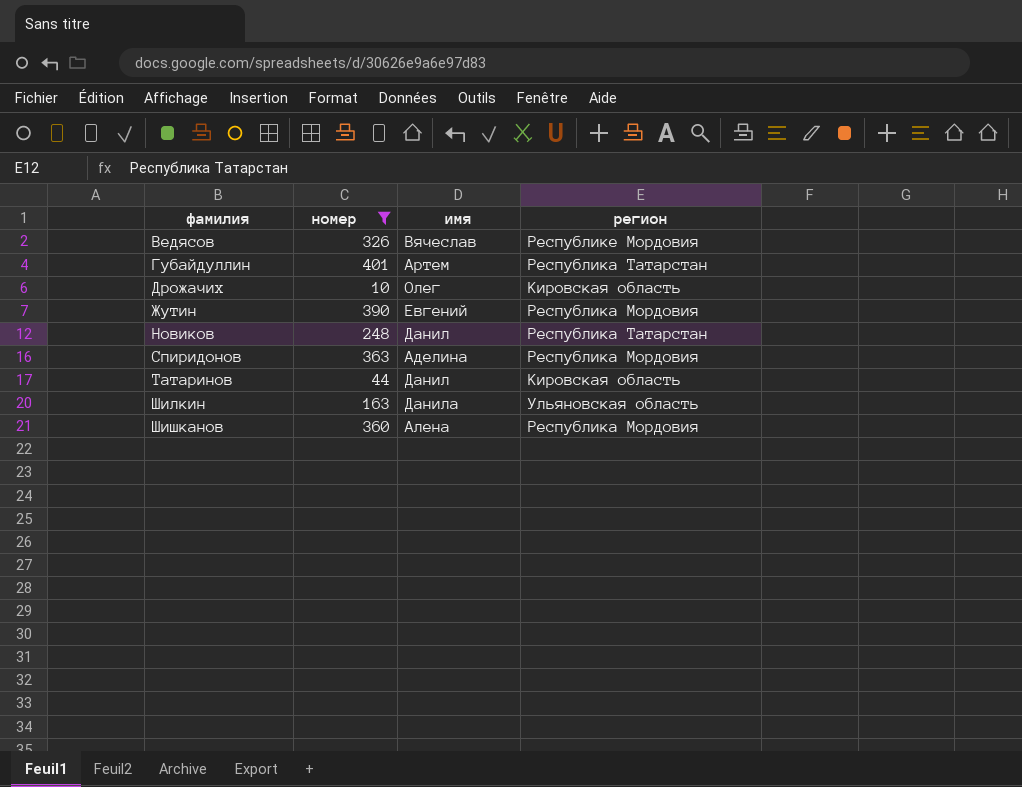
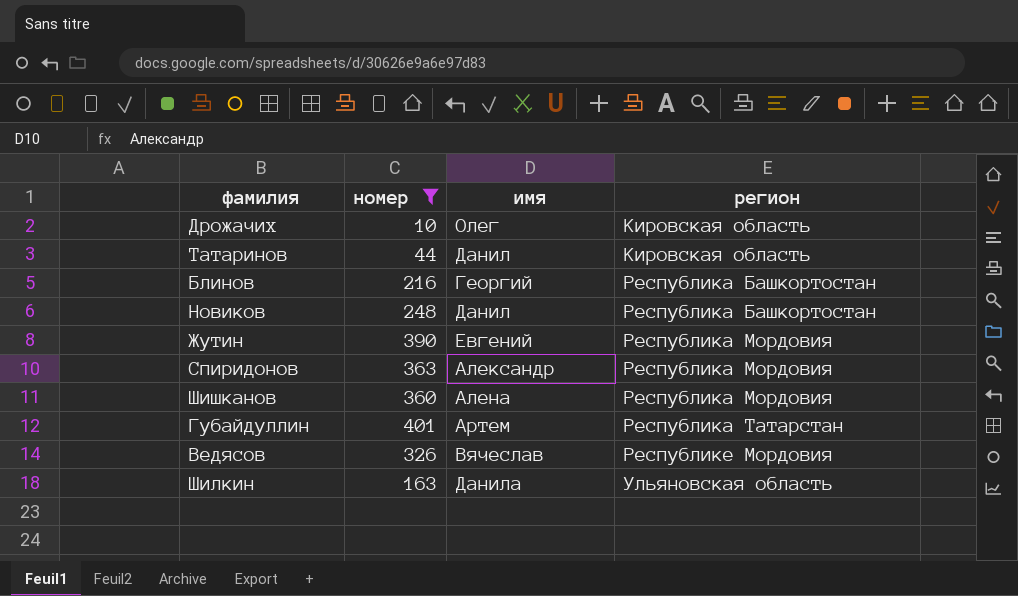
row order: фамилия ascending -> регион ascending
row Блинов: none -> 216 | Георгий | Республика Башкортостан
Новиков | регион: Республика Татарстан -> Республика Башкортостан
Спиридонов | имя: Аделина -> Александр

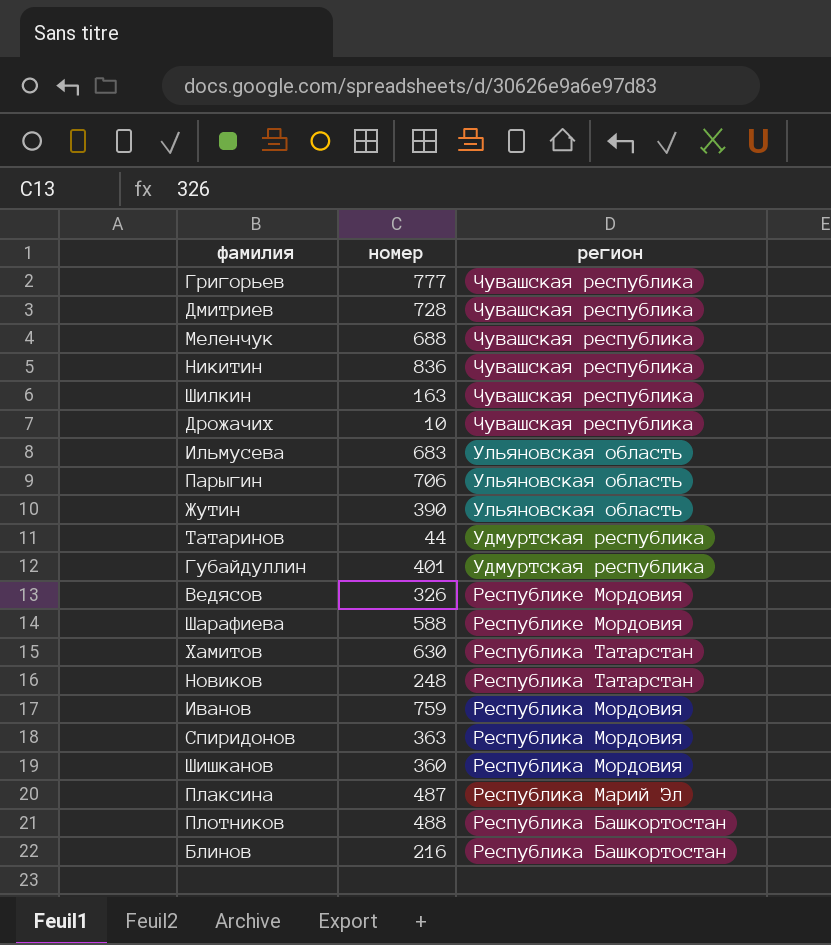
filter: номер <= 401 -> none
row order: регион ascending -> регион descending
column имя | position: 3 -> none
Шилкин | регион: Ульяновская область -> Чувашская республика
Дрожачих | регион: Кировская область -> Чувашская республика
Жутин | регион: Республика Мордовия -> Ульяновская область
Татаринов | регион: Кировская область -> Удмуртская республика
Губайдуллин | регион: Республика Татарстан -> Удмуртская республика
Новиков | регион: Республика Башкортостан -> Республика Татарстан

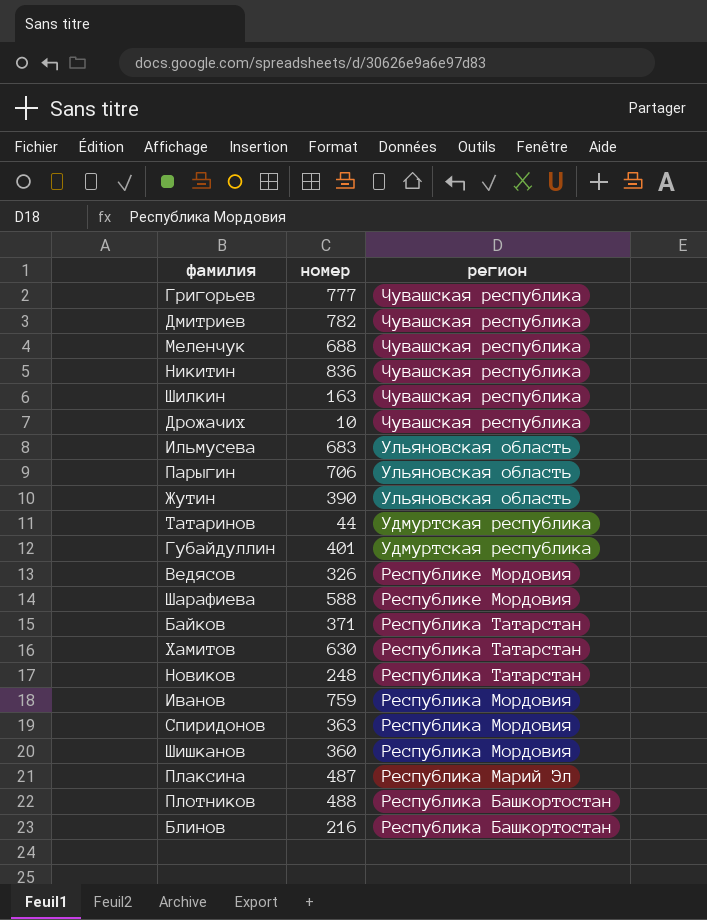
Дмитриев | номер: 728 -> 782
row Байков: none -> 371 | Республика Татарстан

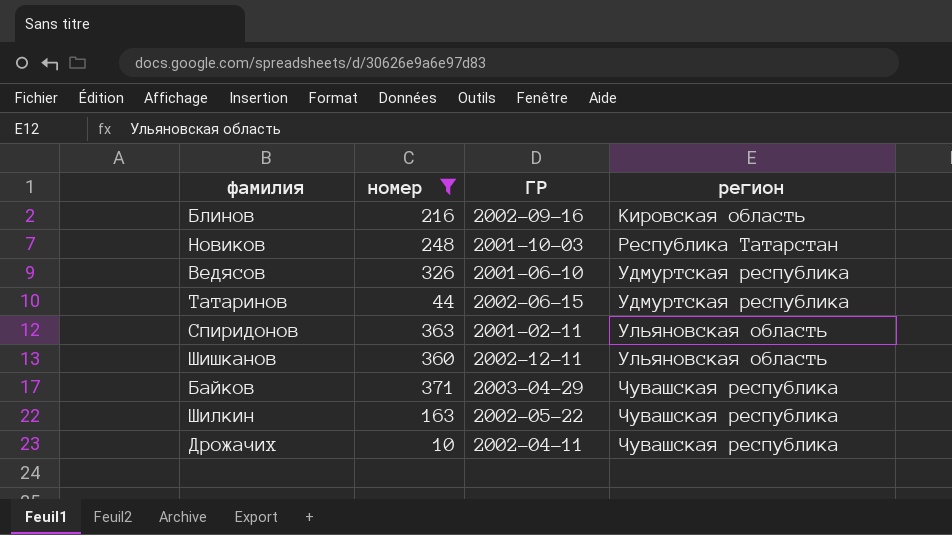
filter: none -> номер <= 371
row order: регион descending -> регион ascending
column ГР | position: none -> 3
Блинов | регион: Республика Башкортостан -> Кировская область
Ведясов | регион: Республике Мордовия -> Удмуртская республика
Спиридонов | регион: Республика Мордовия -> Ульяновская область
Шишканов | регион: Республика Мордовия -> Ульяновская область
Байков | регион: Республика Татарстан -> Чувашская республика

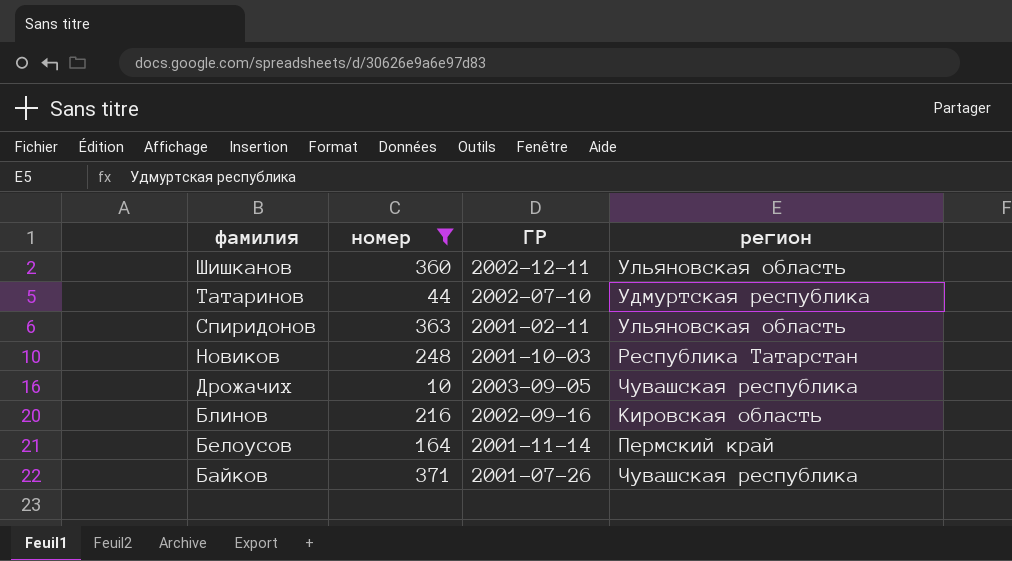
row order: регион ascending -> фамилия descending
row Ведясов: 326 | 2001-06-10 | Удмуртская республика -> none
row Шилкин: 163 | 2002-05-22 | Чувашская республика -> none
Татаринов | ГР: 2002-06-15 -> 2002-07-10
Дрожачих | ГР: 2002-04-11 -> 2003-09-05
row Белоусов: none -> 164 | 2001-11-14 | Пермский край
Байков | ГР: 2003-04-29 -> 2001-07-26

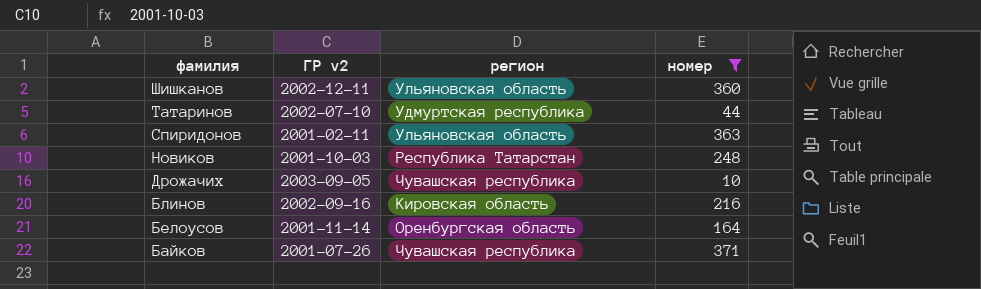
column name: ГР -> ГР v2
column номер | position: 2 -> 4
Белоусов | регион: Пермский край -> Оренбургская область

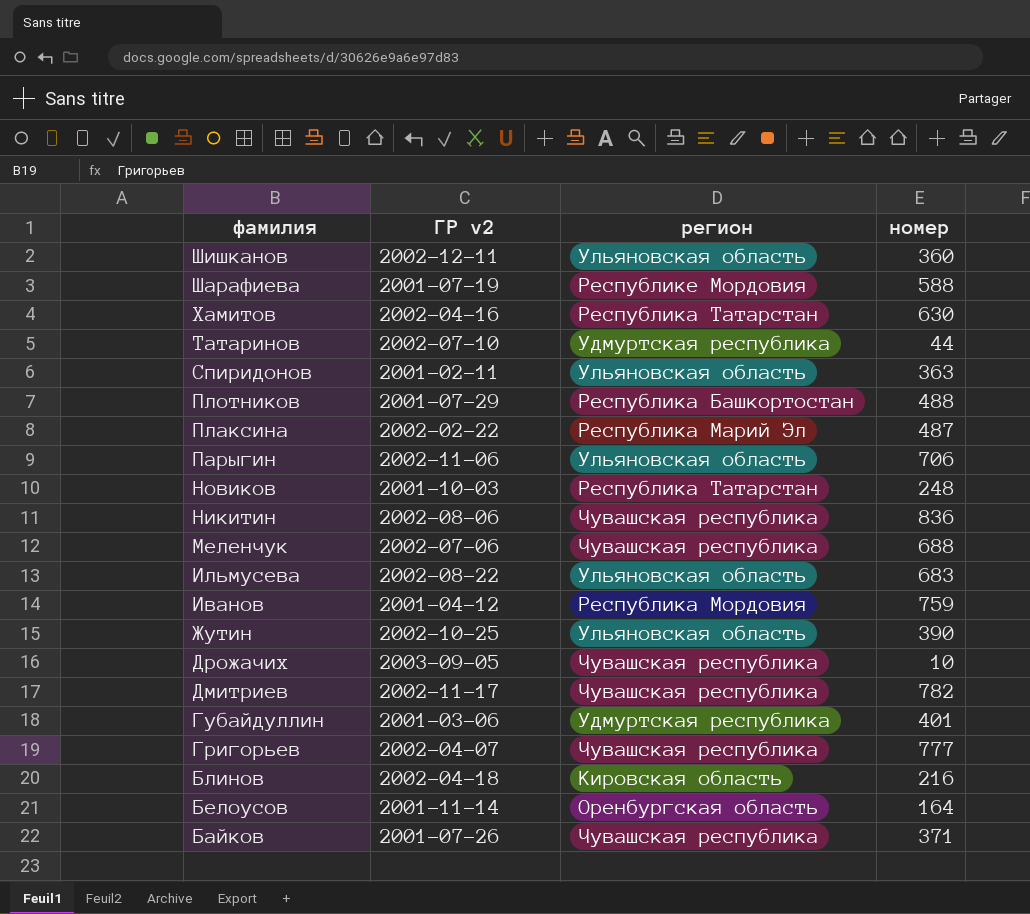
filter: номер <= 371 -> none
Блинов | ГР v2: 2002-09-16 -> 2002-04-18

